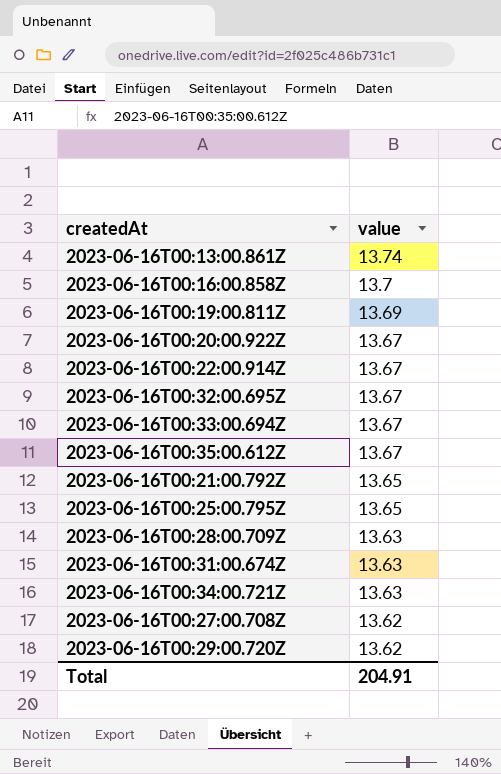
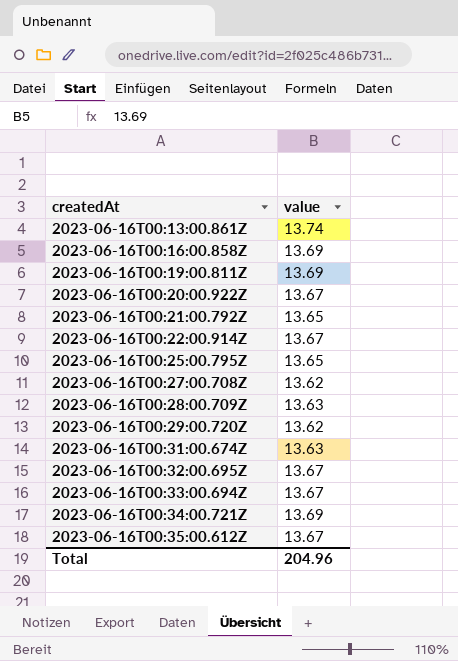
row order: value descending -> createdAt ascending
2023-06-16T00:16:00.858Z | value: 13.7 -> 13.69
2023-06-16T00:34:00.721Z | value: 13.63 -> 13.69
Total | value: 204.91 -> 204.96

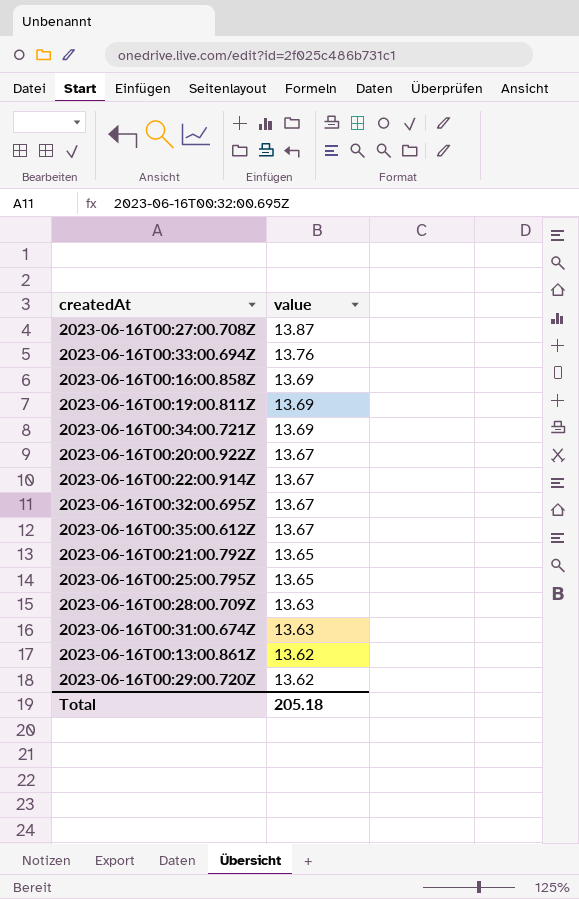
row order: createdAt ascending -> value descending
2023-06-16T00:27:00.708Z | value: 13.62 -> 13.87
2023-06-16T00:33:00.694Z | value: 13.67 -> 13.76
2023-06-16T00:13:00.861Z | value: 13.74 -> 13.62
Total | value: 204.96 -> 205.18

